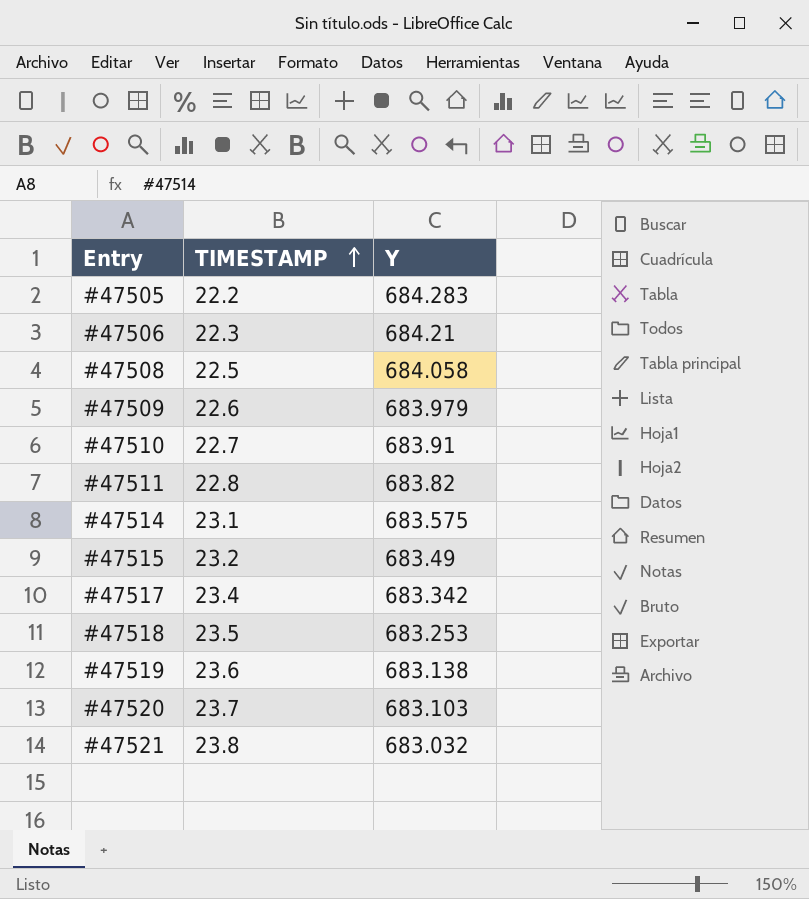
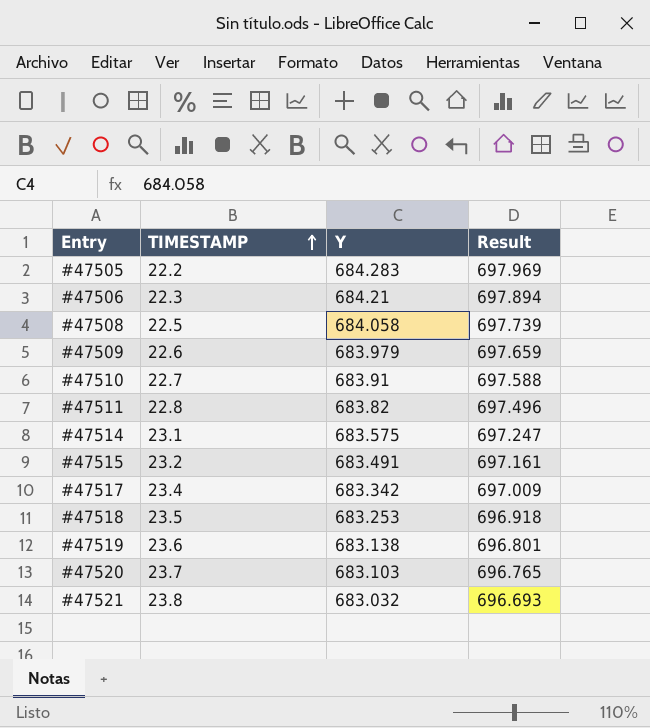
column Result | formula: none -> [Y] * 1.02
#47515 | Y: 683.49 -> 683.491

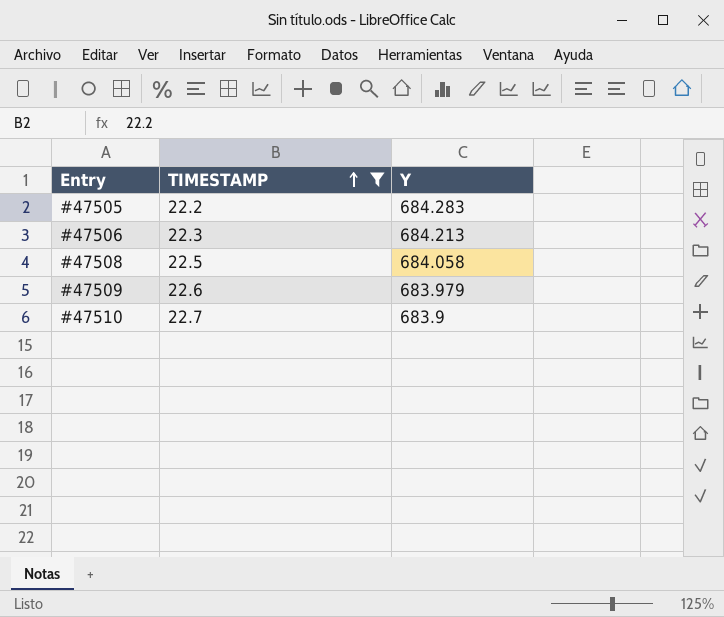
filter: none -> TIMESTAMP <= 22.7
column Result | formula: [Y] * 1.02 -> none
#47506 | Y: 684.21 -> 684.213
#47510 | Y: 683.91 -> 683.9

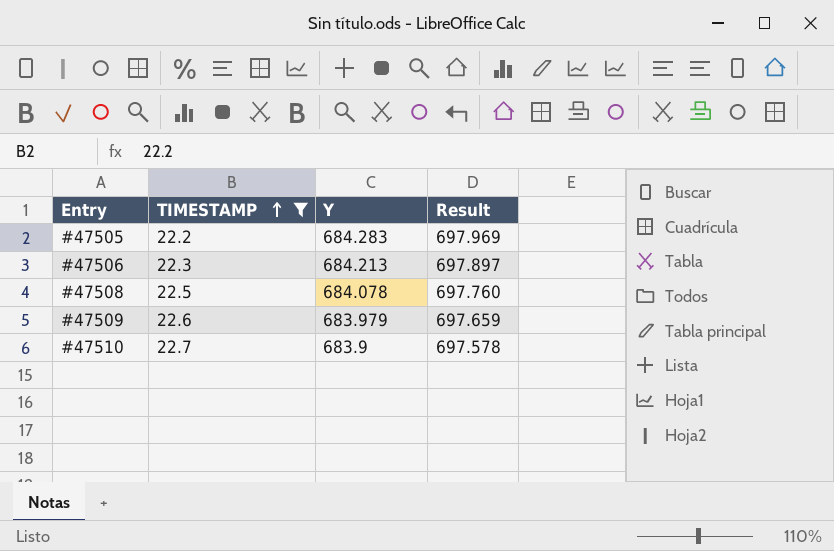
column Result | formula: none -> [Y] * 1.02
#47508 | Y: 684.058 -> 684.078

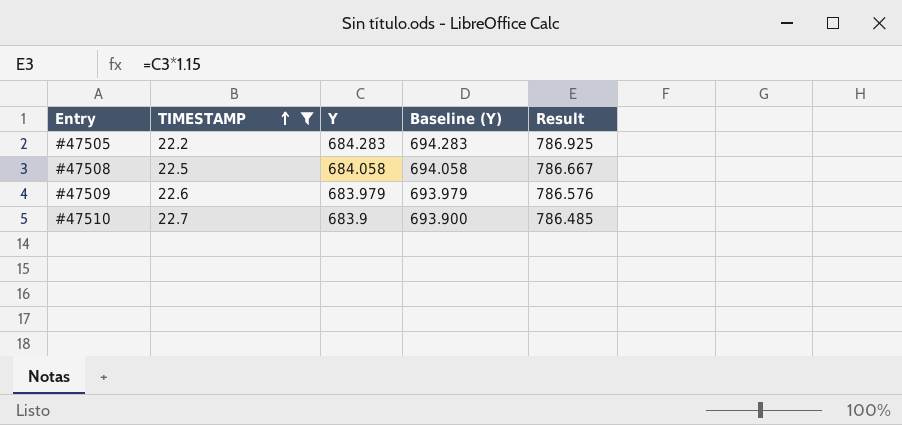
column Baseline (Y) | formula: none -> [Y] + 10
column Result | formula: [Y] * 1.02 -> [Y] * 1.15
row #47506: 22.3 | 684.213 | 697.897 -> none
#47508 | Y: 684.078 -> 684.058

